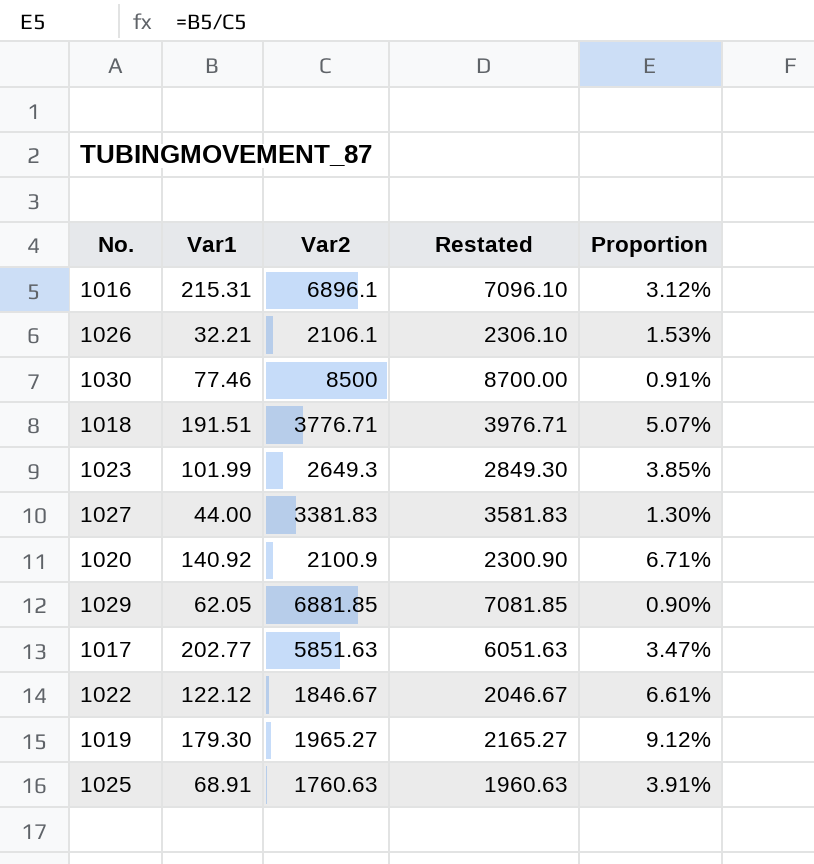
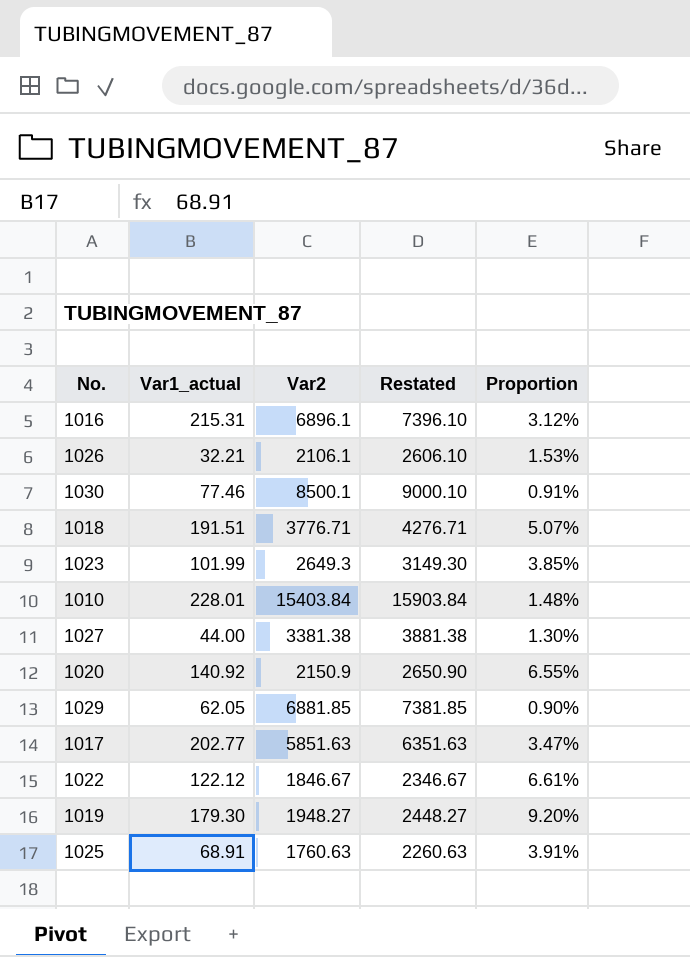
column name: Var1 -> Var1_actual
column Restated | formula: [Var2] + 200 -> [Var2] + 500
1030 | Var2: 8500 -> 8500.1
row 1010: none -> 228.01 | 15403.84 | 15903.84 | 1.48%
1027 | Var2: 3381.83 -> 3381.38
1020 | Var2: 2100.9 -> 2150.9
1020 | Proportion: 6.71% -> 6.55%
1019 | Var2: 1965.27 -> 1948.27
1019 | Proportion: 9.12% -> 9.20%

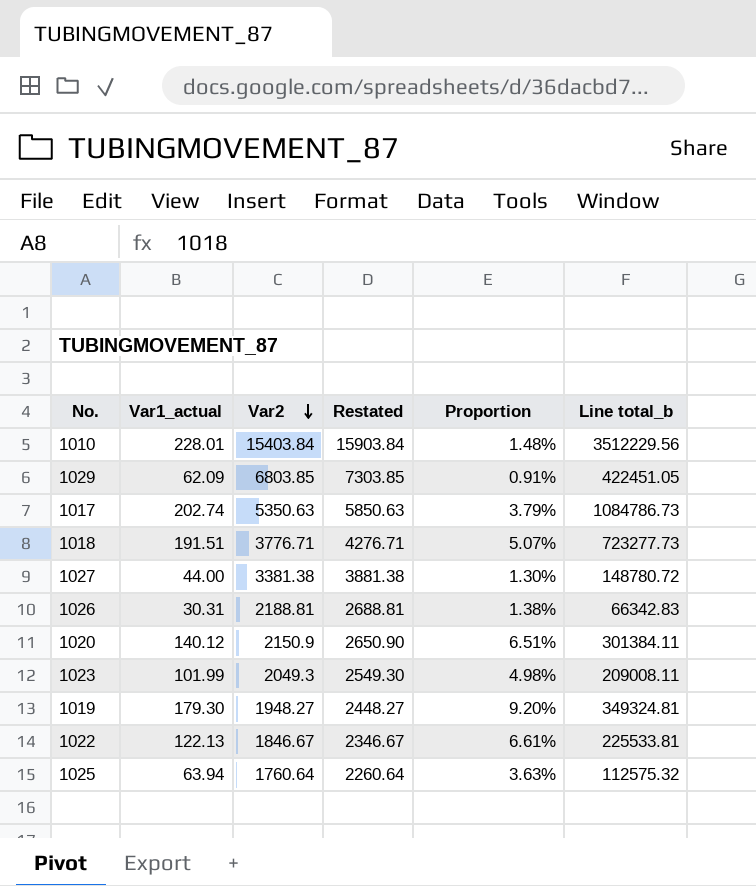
row order: none -> Var2 descending
column Line total_b | formula: none -> [Var1_actual] * [Var2]
row 1016: 215.31 | 6896.1 | 7396.10 | 3.12% -> none
row 1030: 77.46 | 8500.1 | 9000.10 | 0.91% -> none
1029 | Var1_actual: 62.05 -> 62.09
1029 | Var2: 6881.85 -> 6803.85
1029 | Restated: 7381.85 -> 7303.85
1029 | Proportion: 0.90% -> 0.91%
1017 | Var1_actual: 202.77 -> 202.74
1017 | Var2: 5851.63 -> 5350.63
1017 | Restated: 6351.63 -> 5850.63
1017 | Proportion: 3.47% -> 3.79%
1026 | Var1_actual: 32.21 -> 30.31
1026 | Var2: 2106.1 -> 2188.81
1026 | Restated: 2606.10 -> 2688.81
1026 | Proportion: 1.53% -> 1.38%
1020 | Var1_actual: 140.92 -> 140.12
1020 | Proportion: 6.55% -> 6.51%
1023 | Var2: 2649.3 -> 2049.3
1023 | Restated: 3149.30 -> 2549.30
1023 | Proportion: 3.85% -> 4.98%
1022 | Var1_actual: 122.12 -> 122.13
1025 | Var1_actual: 68.91 -> 63.94
1025 | Var2: 1760.63 -> 1760.64
1025 | Restated: 2260.63 -> 2260.64
1025 | Proportion: 3.91% -> 3.63%

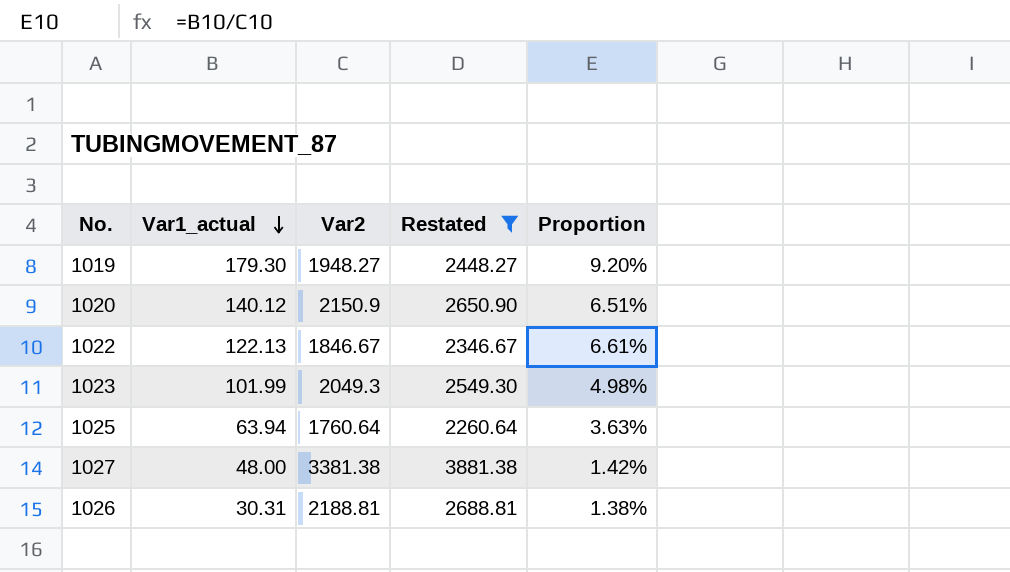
filter: none -> Restated <= 3881.38
row order: Var2 descending -> Var1_actual descending
column Line total_b | formula: [Var1_actual] * [Var2] -> none
1027 | Var1_actual: 44.00 -> 48.00
1027 | Proportion: 1.30% -> 1.42%

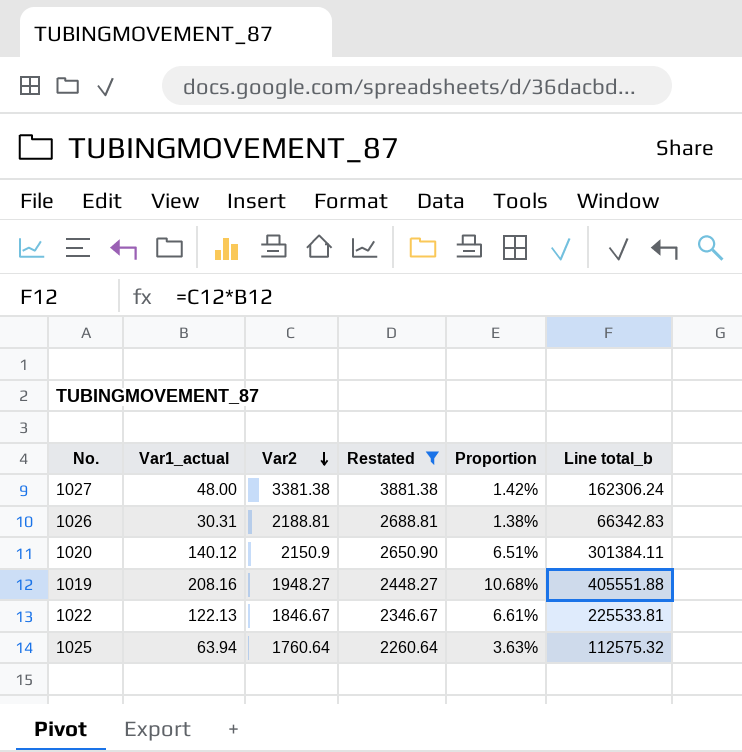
row order: Var1_actual descending -> Var2 descending
column Line total_b | formula: none -> [Var1_actual] * [Var2]
row 1023: 101.99 | 2049.3 | 2549.30 | 4.98% -> none
1019 | Var1_actual: 179.30 -> 208.16
1019 | Proportion: 9.20% -> 10.68%

